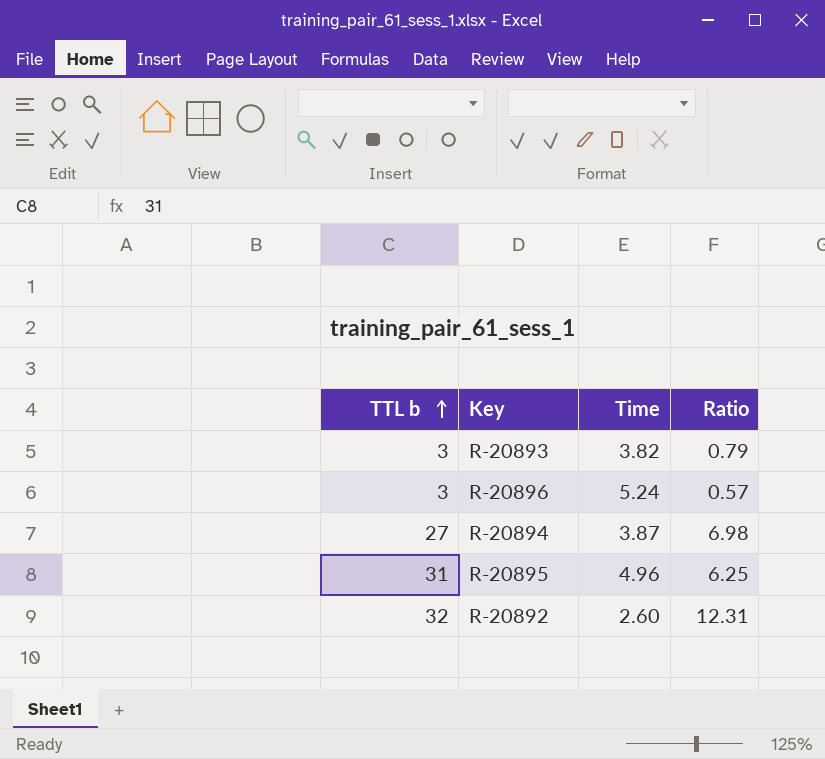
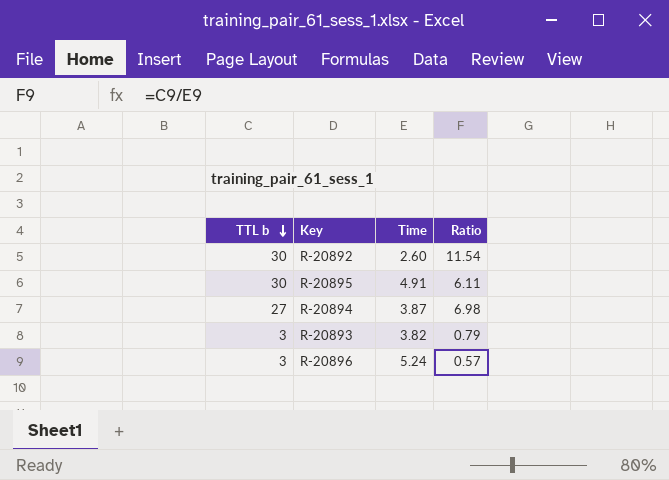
row order: TTL b ascending -> TTL b descending
R-20892 | TTL b: 32 -> 30
R-20892 | Ratio: 12.31 -> 11.54
R-20895 | TTL b: 31 -> 30
R-20895 | Time: 4.96 -> 4.91
R-20895 | Ratio: 6.25 -> 6.11

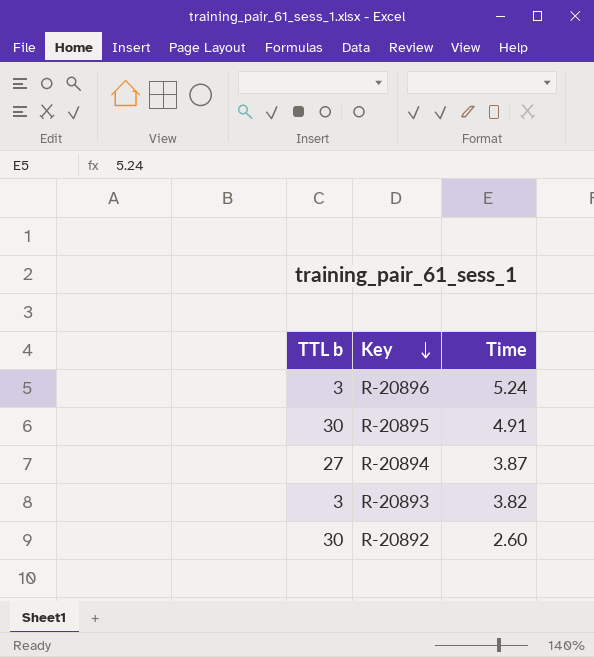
row order: TTL b descending -> Key descending
column Ratio | formula: [TTL b] / [Time] -> none

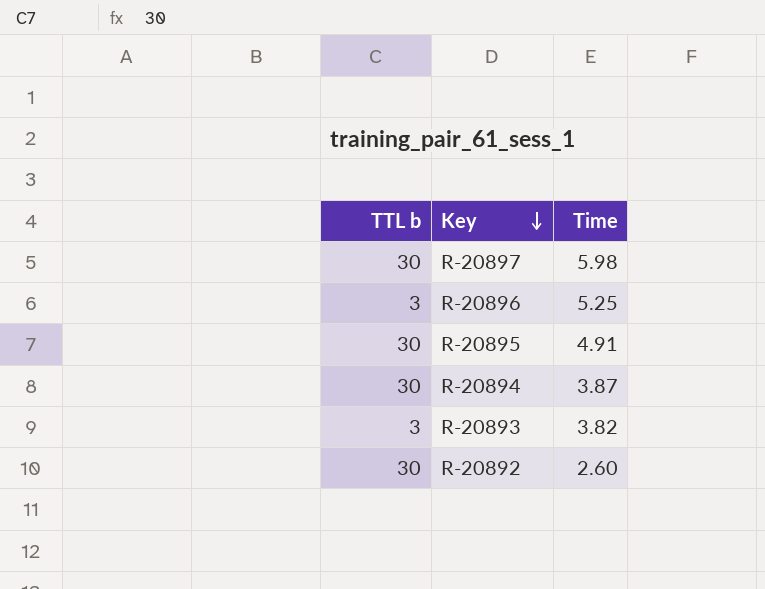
row R-20897: none -> 30 | 5.98
R-20896 | Time: 5.24 -> 5.25
R-20894 | TTL b: 27 -> 30

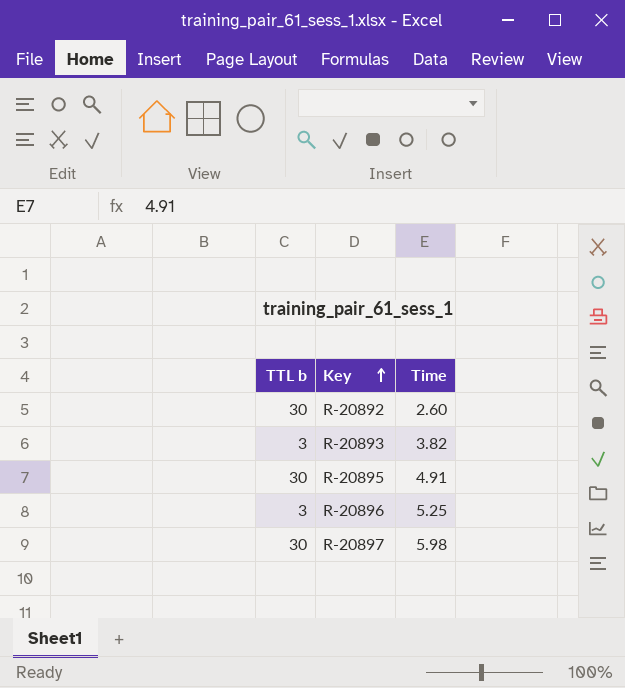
row order: Key descending -> Key ascending
row R-20894: 30 | 3.87 -> none

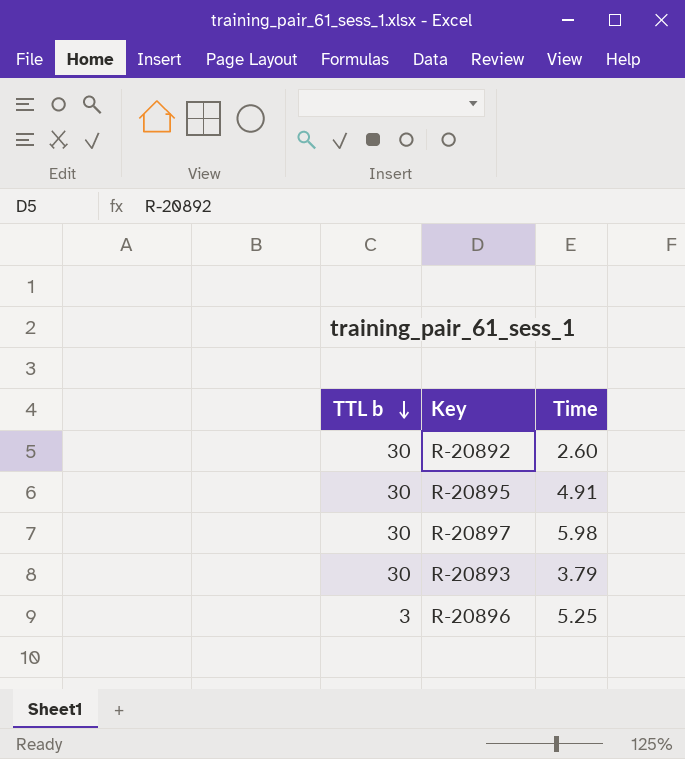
row order: Key ascending -> TTL b descending
R-20893 | TTL b: 3 -> 30
R-20893 | Time: 3.82 -> 3.79

